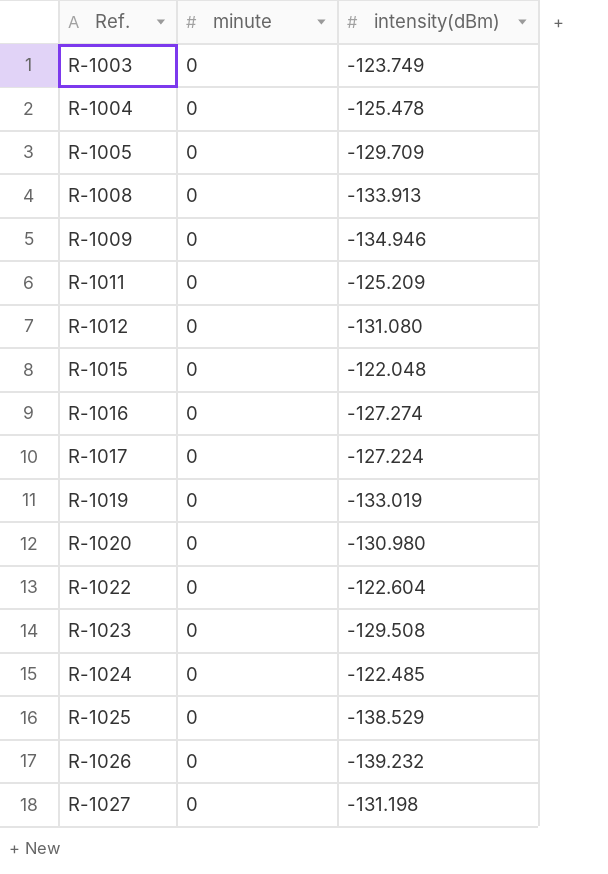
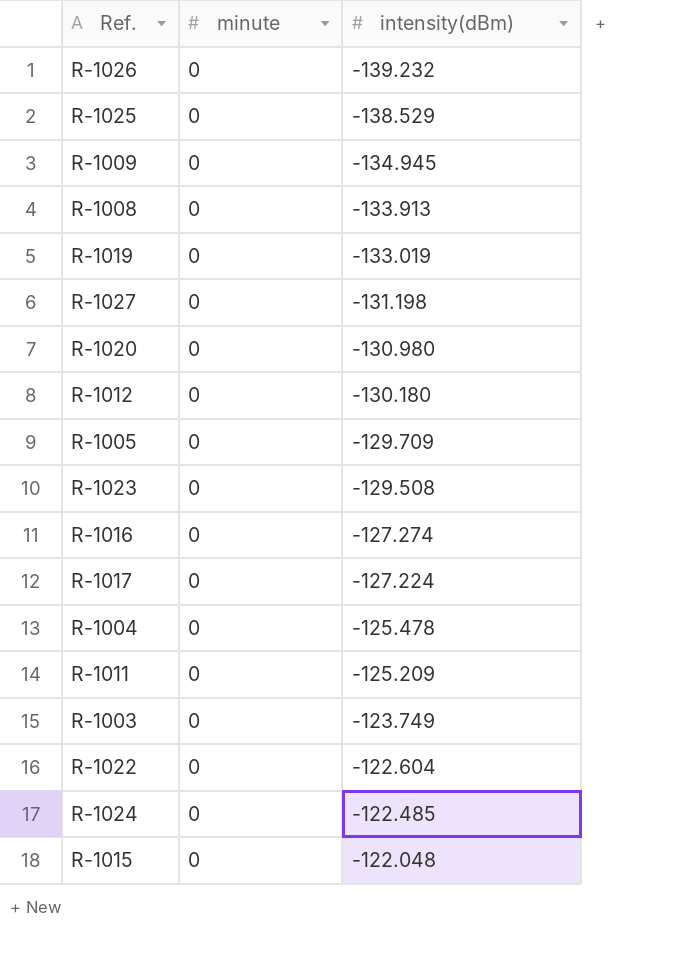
row order: Ref. ascending -> intensity(dBm) ascending
R-1009 | intensity(dBm): -134.946 -> -134.945
R-1012 | intensity(dBm): -131.080 -> -130.180

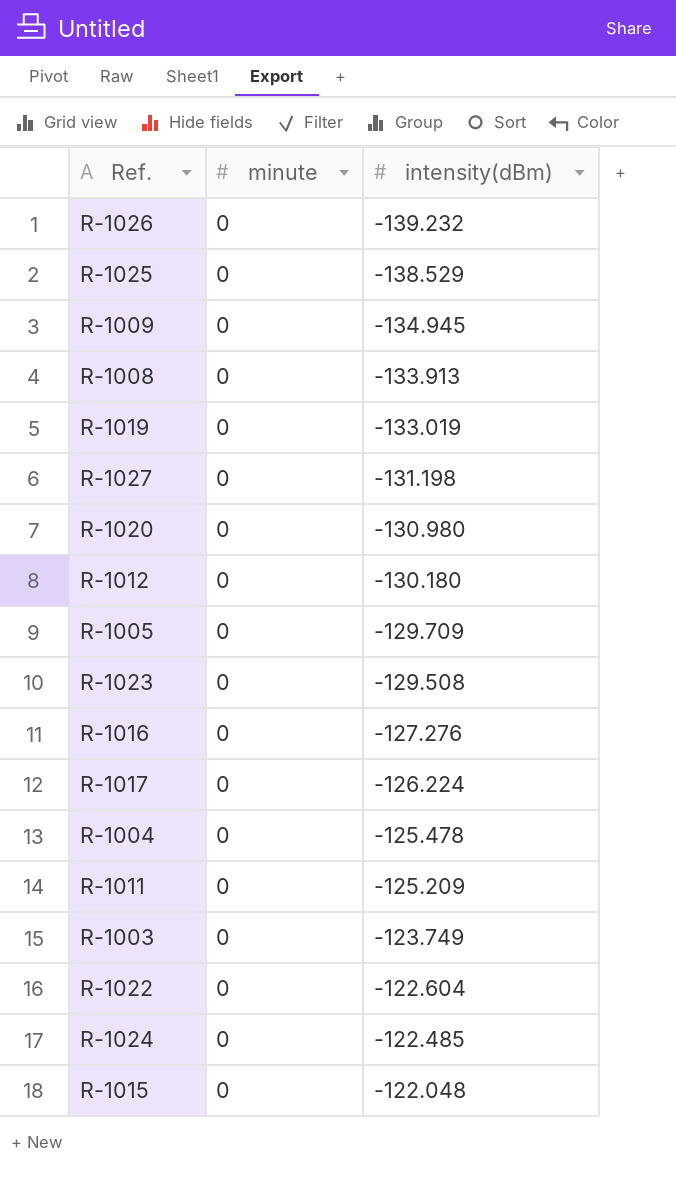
R-1016 | intensity(dBm): -127.274 -> -127.276
R-1017 | intensity(dBm): -127.224 -> -126.224

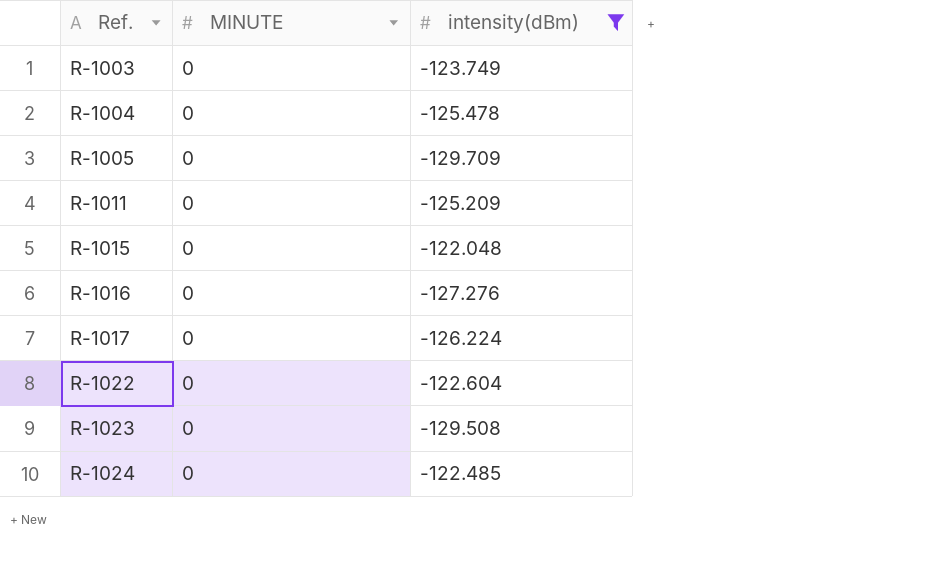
filter: none -> intensity(dBm) >= -129.709
row order: intensity(dBm) ascending -> Ref. ascending
column name: minute -> MINUTE

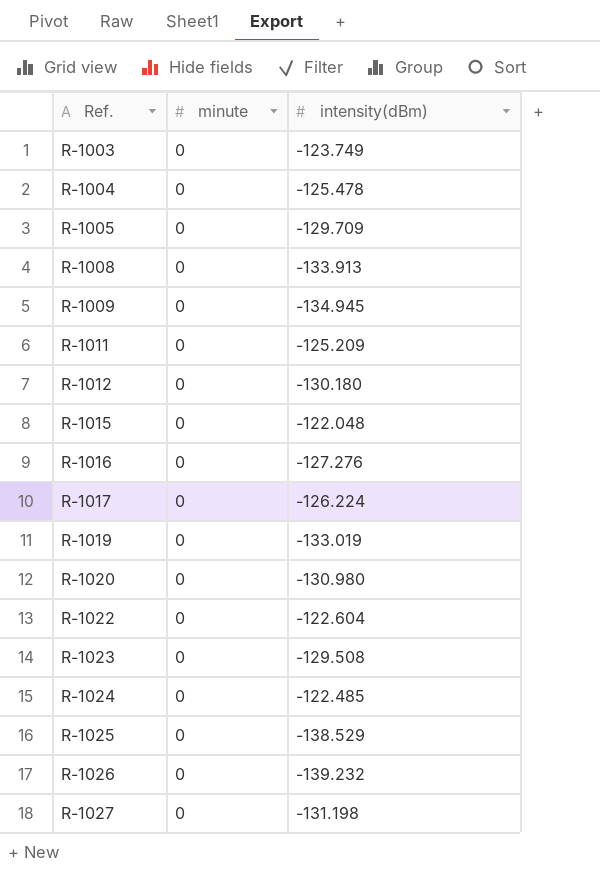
filter: intensity(dBm) >= -129.709 -> none
column name: MINUTE -> minute

